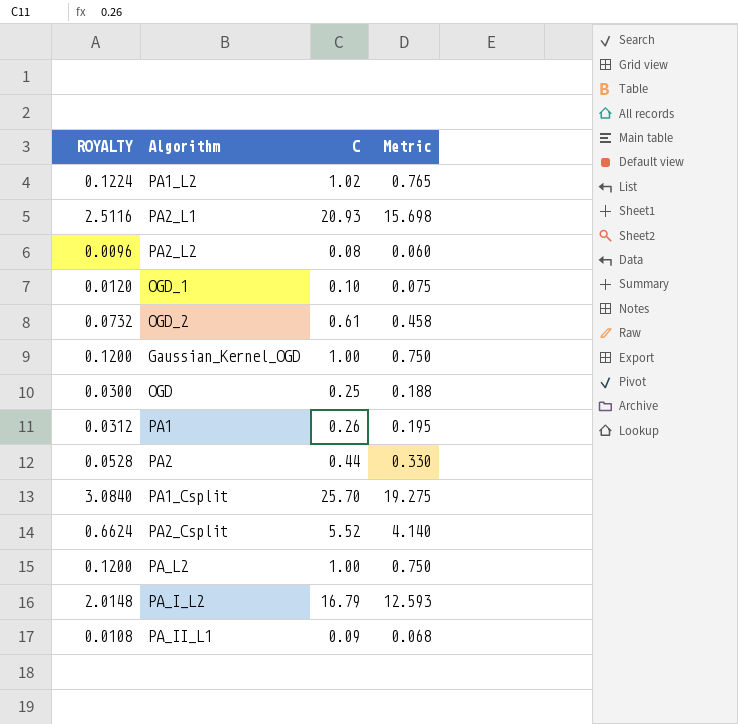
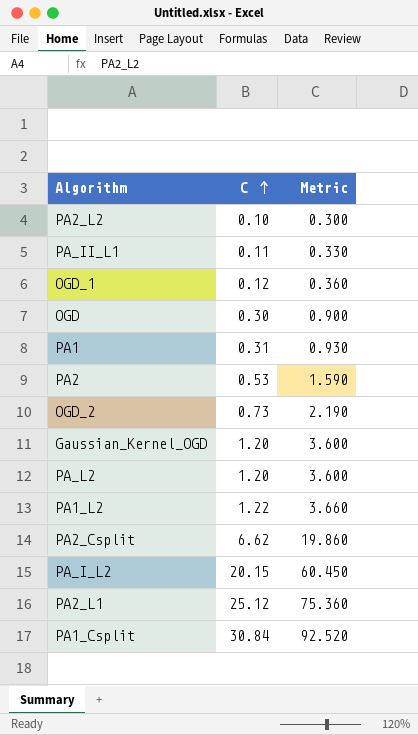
row order: none -> C ascending
column ROYALTY | formula: [C] * 0.12 -> none
column Metric | formula: [C] * 0.75 -> [C] * 3
PA2_L2 | C: 0.08 -> 0.10
PA_II_L1 | C: 0.09 -> 0.11
OGD_1 | C: 0.10 -> 0.12
OGD | C: 0.25 -> 0.30
PA1 | C: 0.26 -> 0.31
PA2 | C: 0.44 -> 0.53
OGD_2 | C: 0.61 -> 0.73
Gaussian_Kernel_OGD | C: 1.00 -> 1.20
PA_L2 | C: 1.00 -> 1.20
PA1_L2 | C: 1.02 -> 1.22
PA2_Csplit | C: 5.52 -> 6.62
PA_I_L2 | C: 16.79 -> 20.15
PA2_L1 | C: 20.93 -> 25.12
PA1_Csplit | C: 25.70 -> 30.84

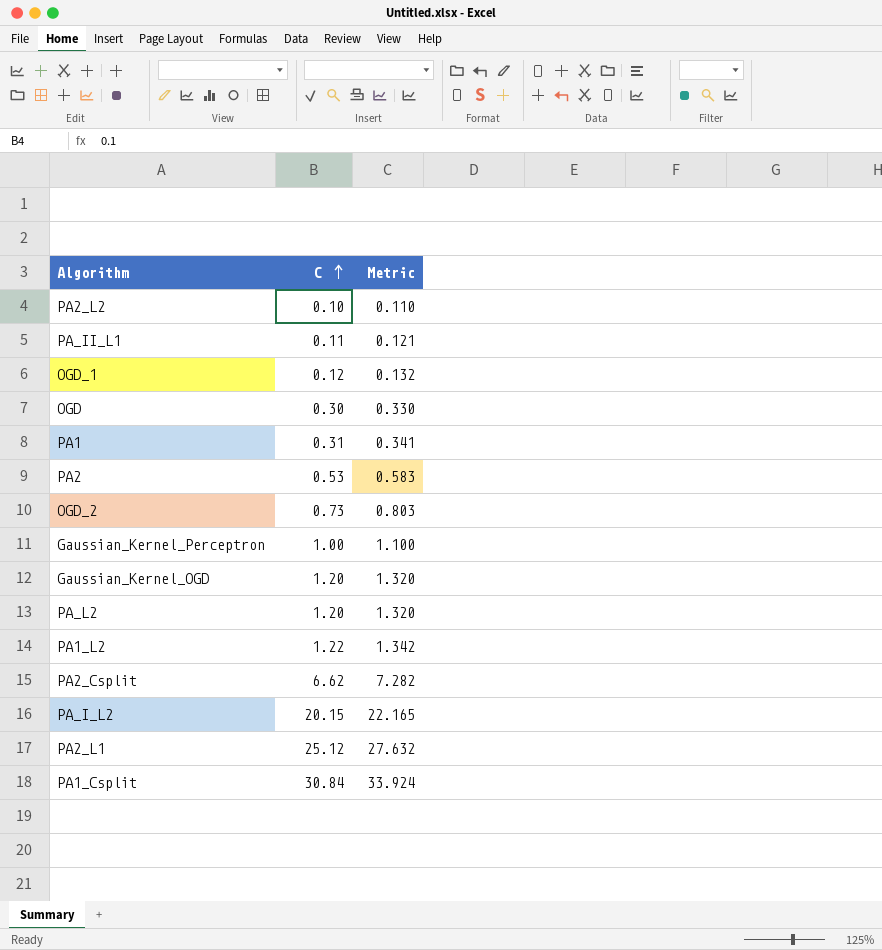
column Metric | formula: [C] * 3 -> [C] * 1.1
row Gaussian_Kernel_Perceptron: none -> 1.00 | 1.100

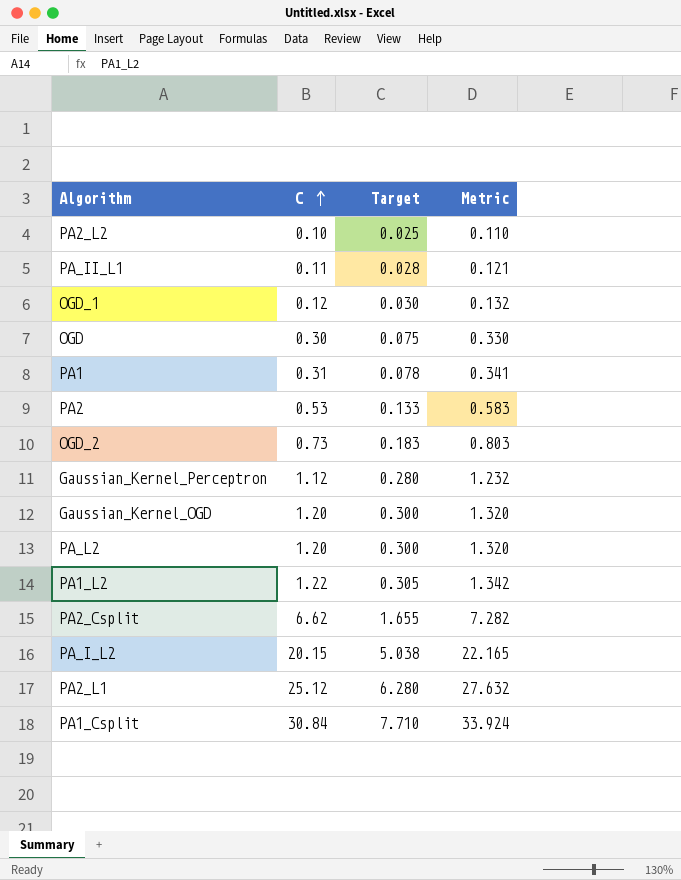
column Target | formula: none -> [C] * 0.25
Gaussian_Kernel_Perceptron | C: 1.00 -> 1.12
Gaussian_Kernel_Perceptron | Metric: 1.100 -> 1.232

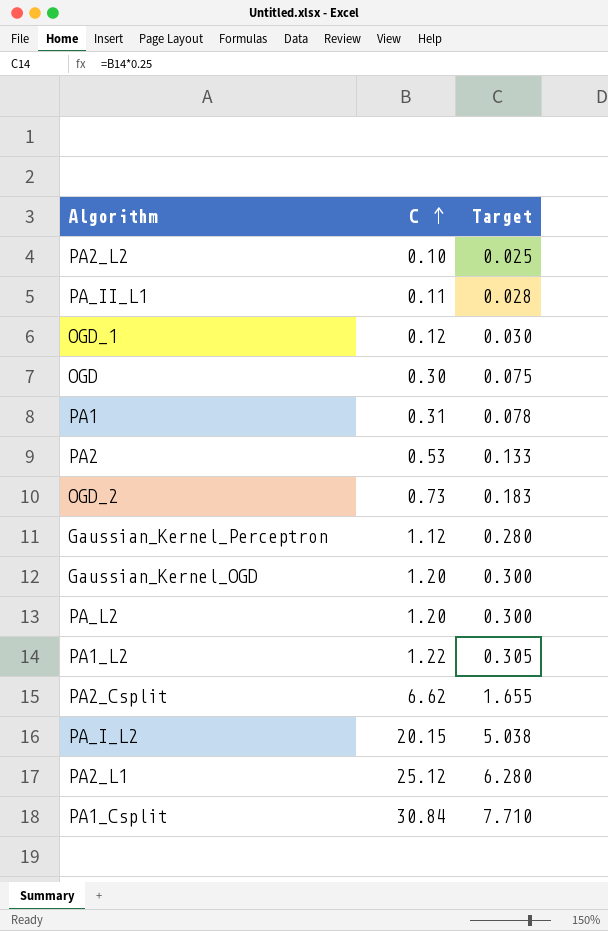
column Metric | formula: [C] * 1.1 -> none

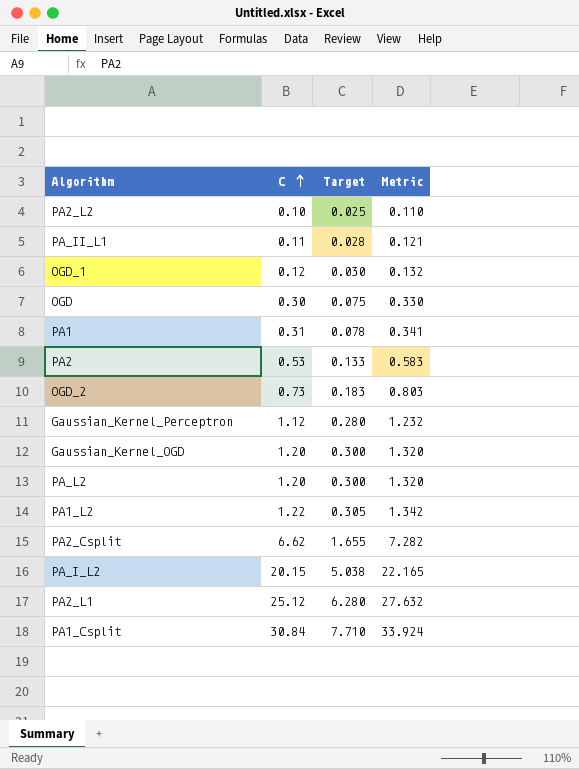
column Metric | formula: none -> [C] * 1.1

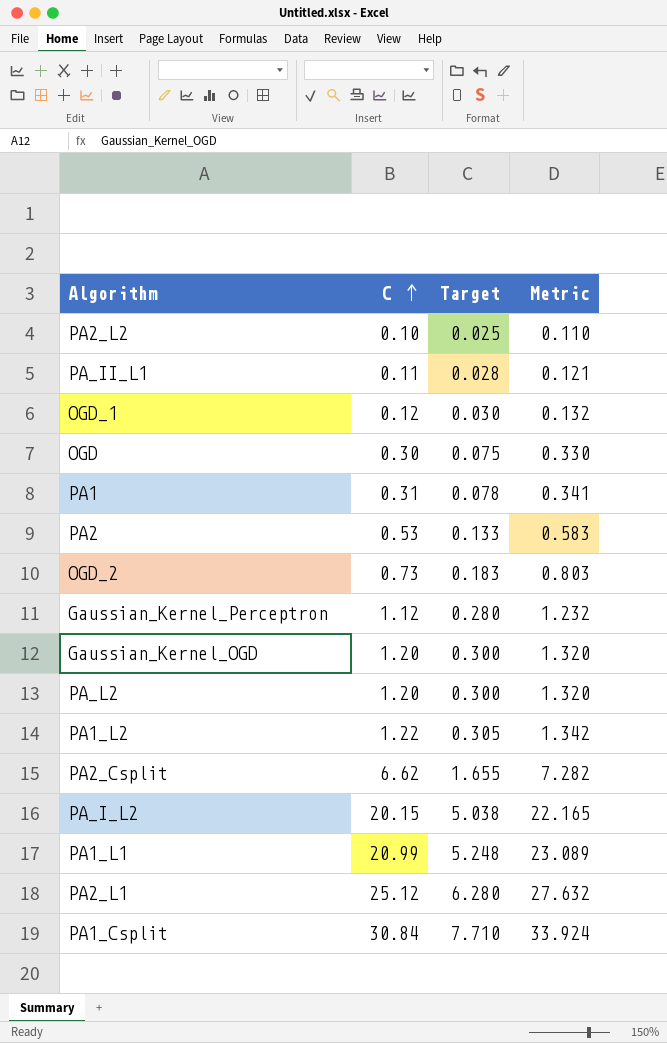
row PA1_L1: none -> 20.99 | 5.248 | 23.089

